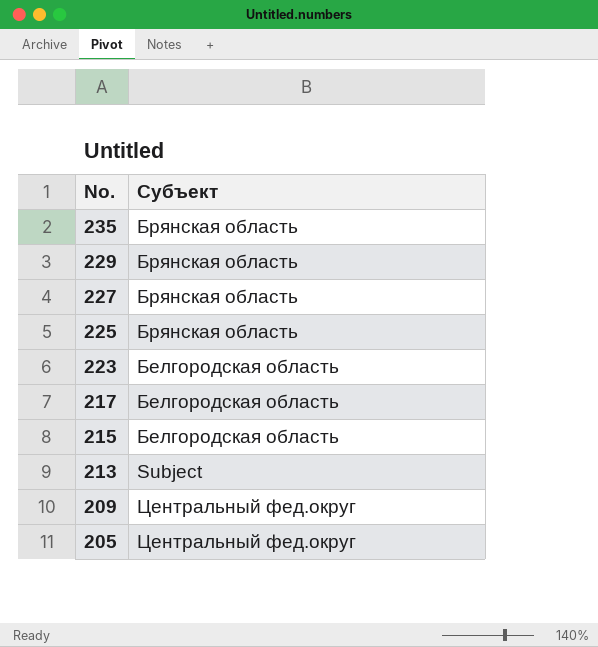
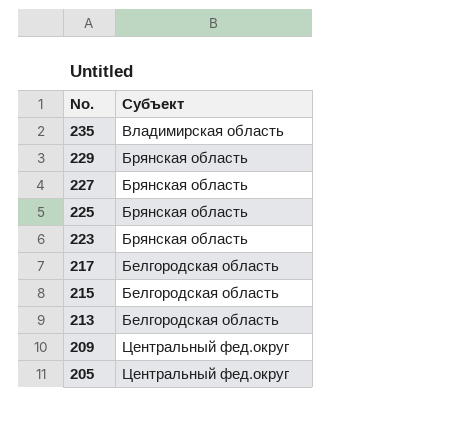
235 | Субъект: Брянская область -> Владимирская область
223 | Субъект: Белгородская область -> Брянская область
213 | Субъект: Subject -> Белгородская область

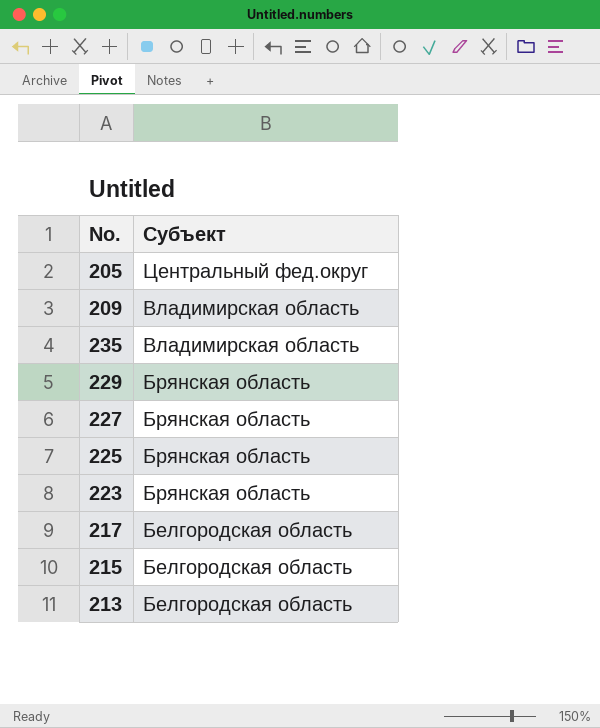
row order: No. descending -> Субъект descending
209 | Субъект: Центральный фед.округ -> Владимирская область

